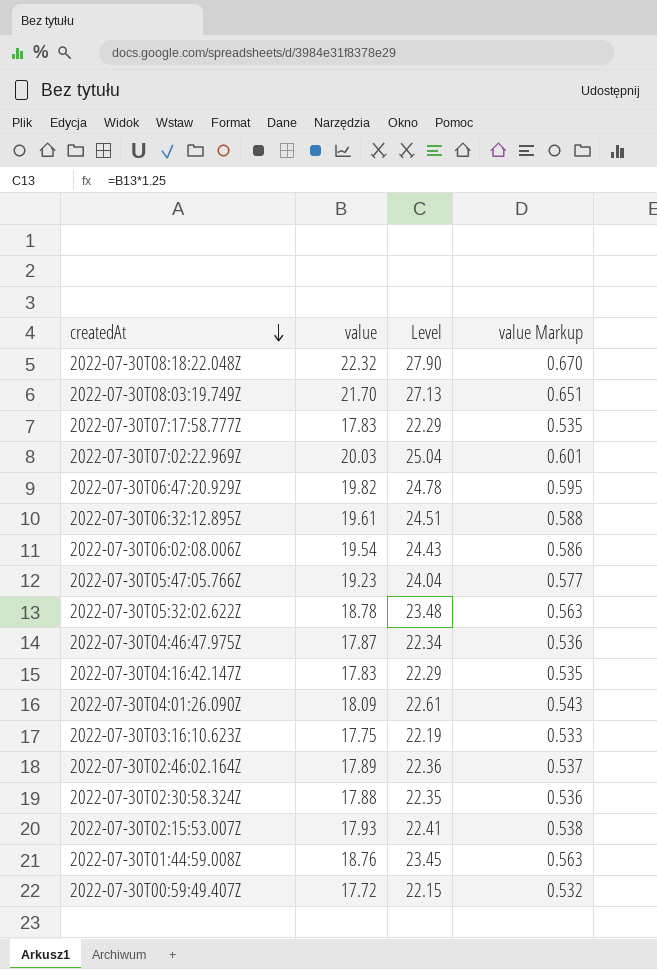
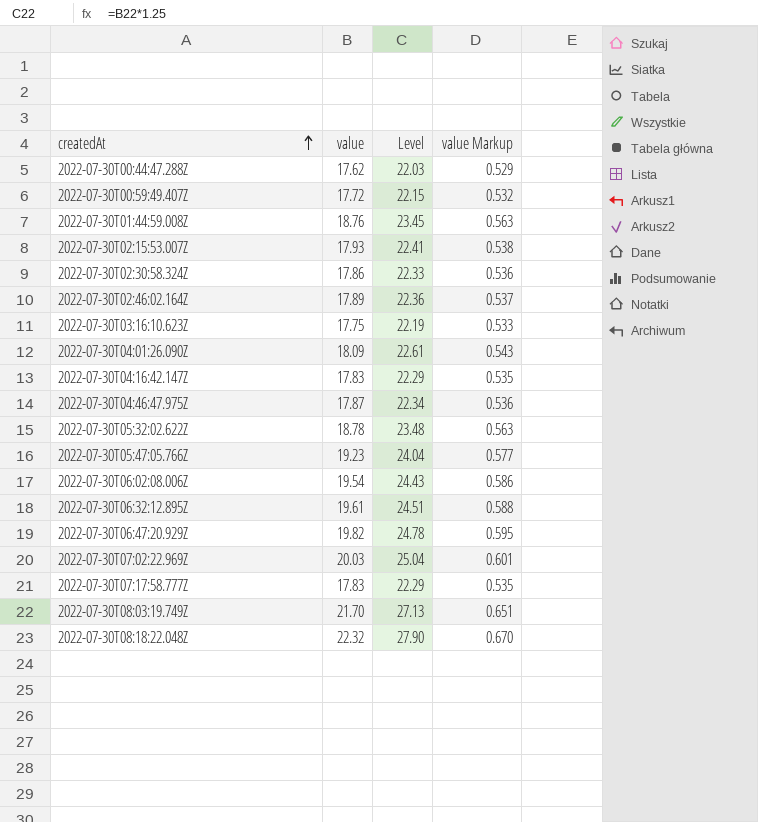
row order: createdAt descending -> createdAt ascending
row 2022-07-30T00:44:47.288Z: none -> 17.62 | 22.03 | 0.529
2022-07-30T02:30:58.324Z | value: 17.88 -> 17.86
2022-07-30T02:30:58.324Z | Level: 22.35 -> 22.33

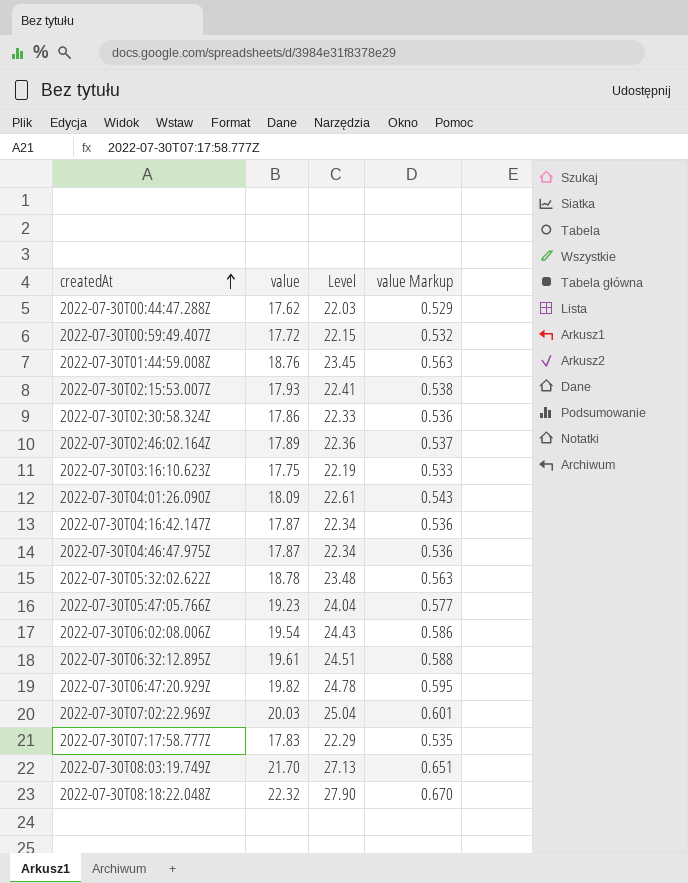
2022-07-30T04:16:42.147Z | value: 17.83 -> 17.87
2022-07-30T04:16:42.147Z | Level: 22.29 -> 22.34
2022-07-30T04:16:42.147Z | value Markup: 0.535 -> 0.536

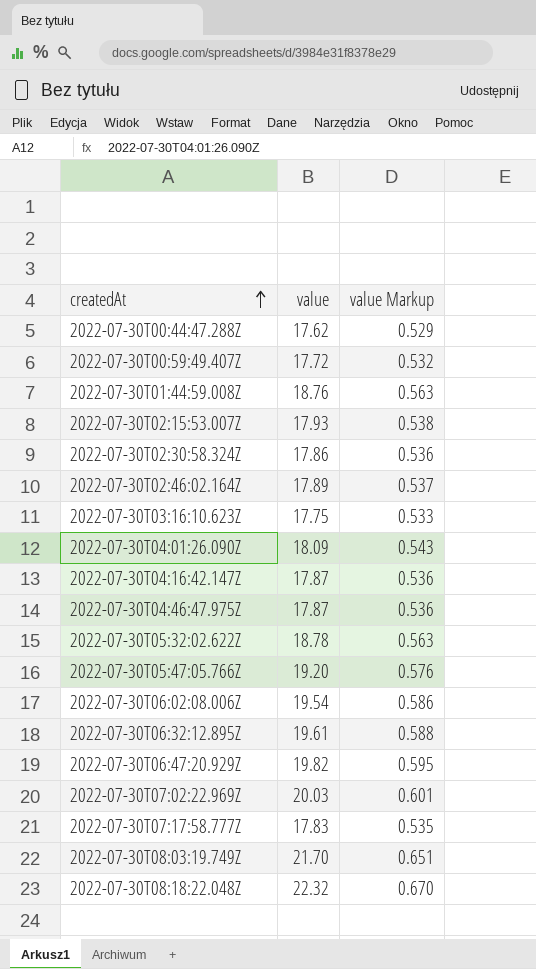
column Level | formula: [value] * 1.25 -> none
2022-07-30T05:47:05.766Z | value: 19.23 -> 19.20
2022-07-30T05:47:05.766Z | value Markup: 0.577 -> 0.576

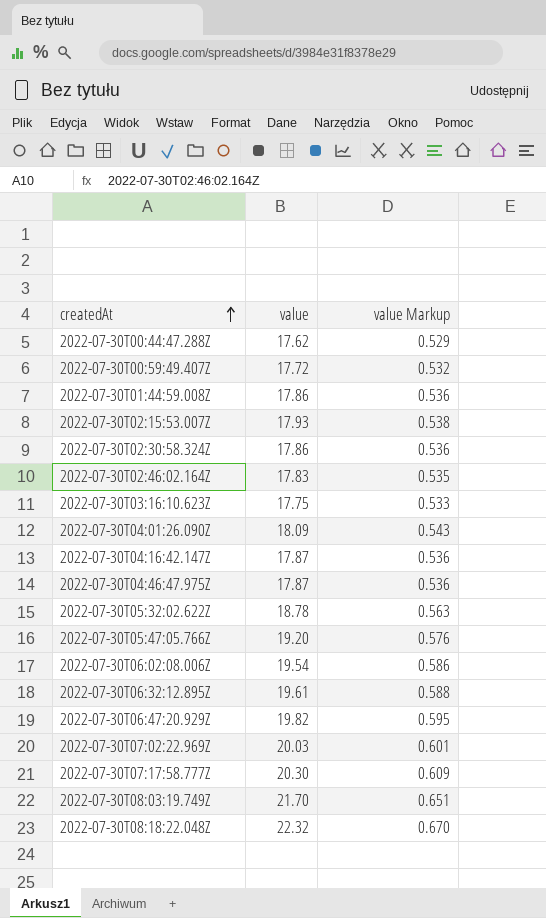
2022-07-30T01:44:59.008Z | value: 18.76 -> 17.86
2022-07-30T01:44:59.008Z | value Markup: 0.563 -> 0.536
2022-07-30T02:46:02.164Z | value: 17.89 -> 17.83
2022-07-30T02:46:02.164Z | value Markup: 0.537 -> 0.535
2022-07-30T07:17:58.777Z | value: 17.83 -> 20.30
2022-07-30T07:17:58.777Z | value Markup: 0.535 -> 0.609

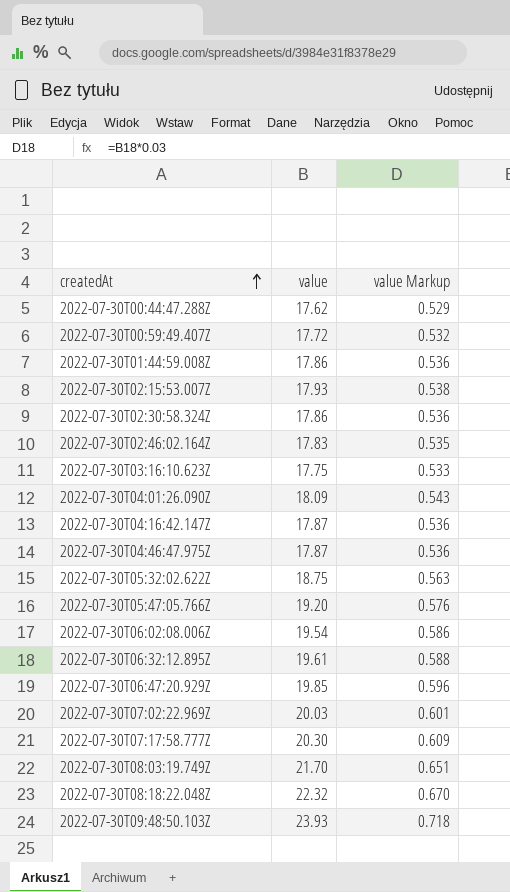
2022-07-30T05:32:02.622Z | value: 18.78 -> 18.75
2022-07-30T06:47:20.929Z | value: 19.82 -> 19.85
2022-07-30T06:47:20.929Z | value Markup: 0.595 -> 0.596
row 2022-07-30T09:48:50.103Z: none -> 23.93 | 0.718

